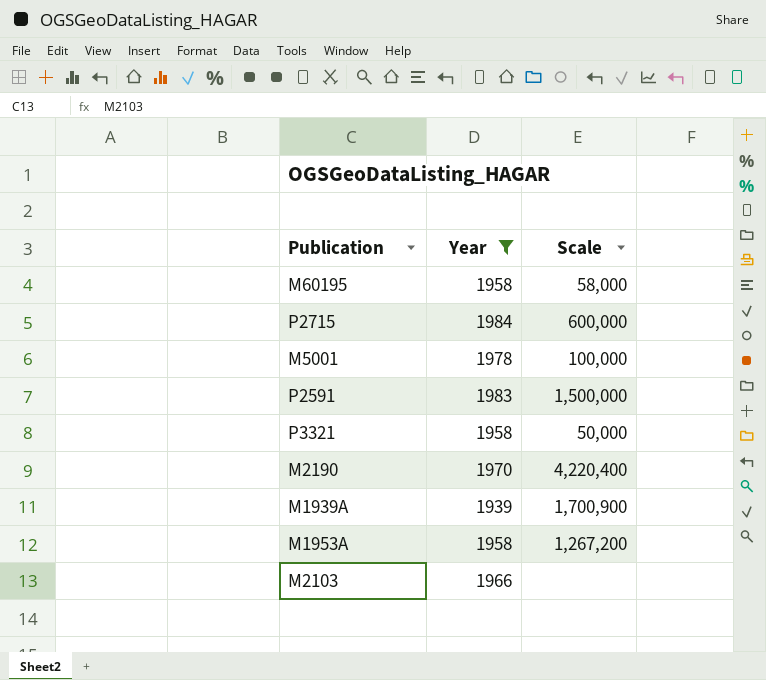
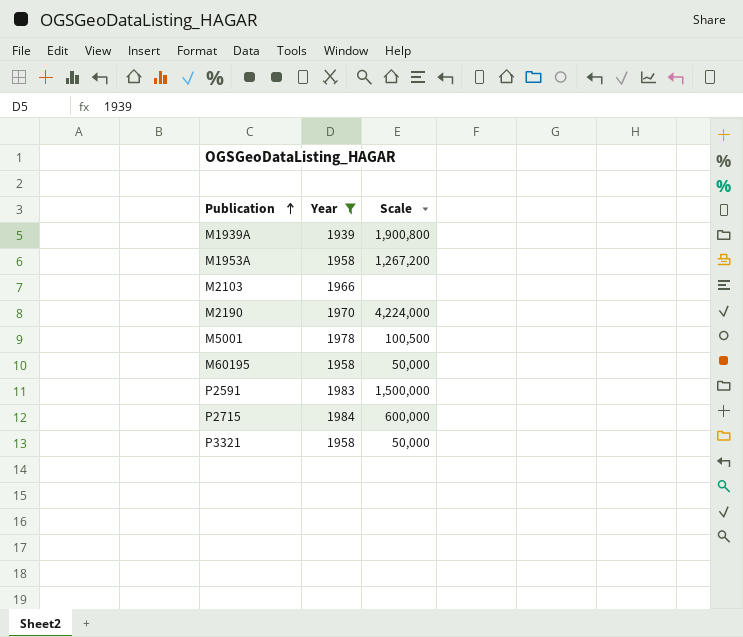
row order: none -> Publication ascending
M1939A | Scale: 1,700,900 -> 1,900,800
M2190 | Scale: 4,220,400 -> 4,224,000
M5001 | Scale: 100,000 -> 100,500
M60195 | Scale: 58,000 -> 50,000

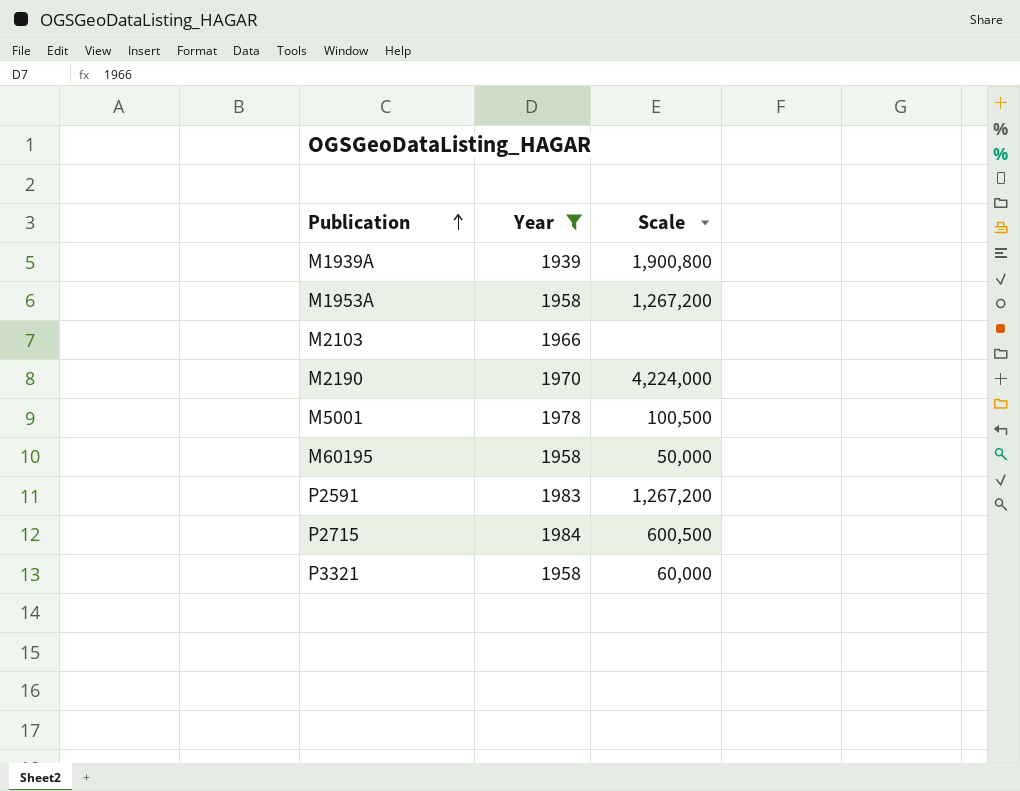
P2591 | Scale: 1,500,000 -> 1,267,200
P2715 | Scale: 600,000 -> 600,500
P3321 | Scale: 50,000 -> 60,000

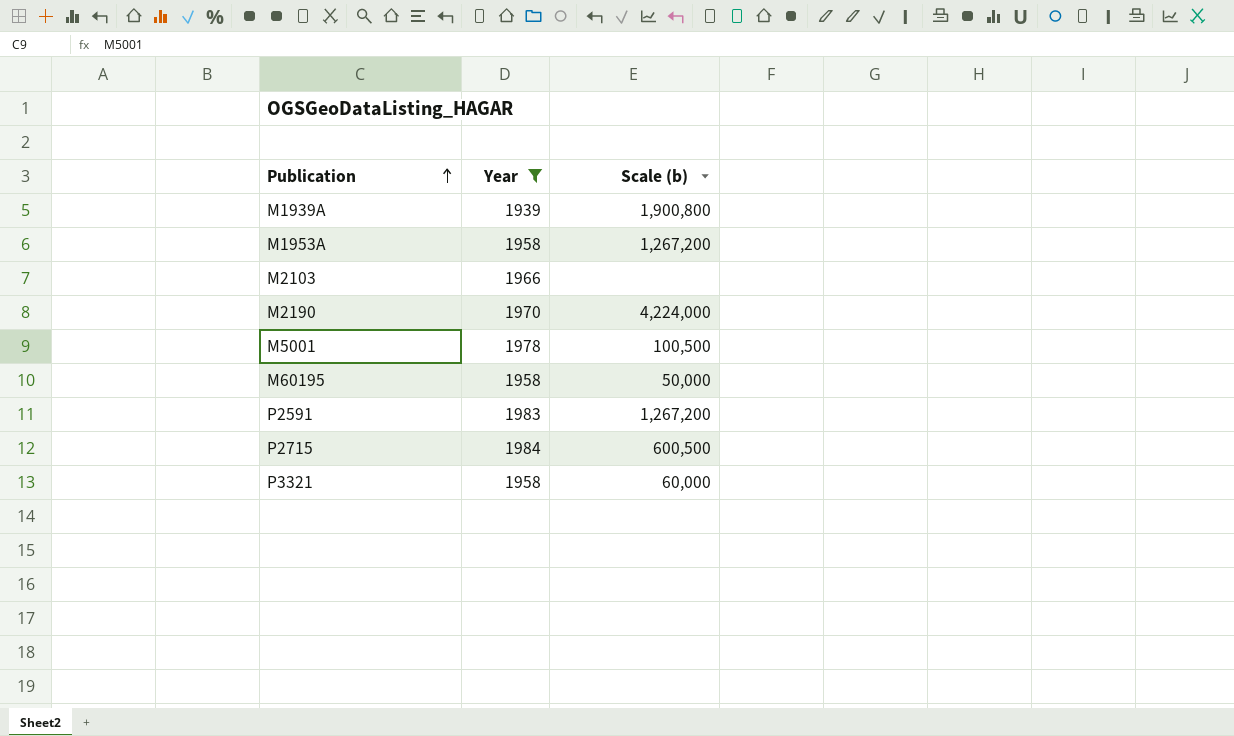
column name: Scale -> Scale (b)

